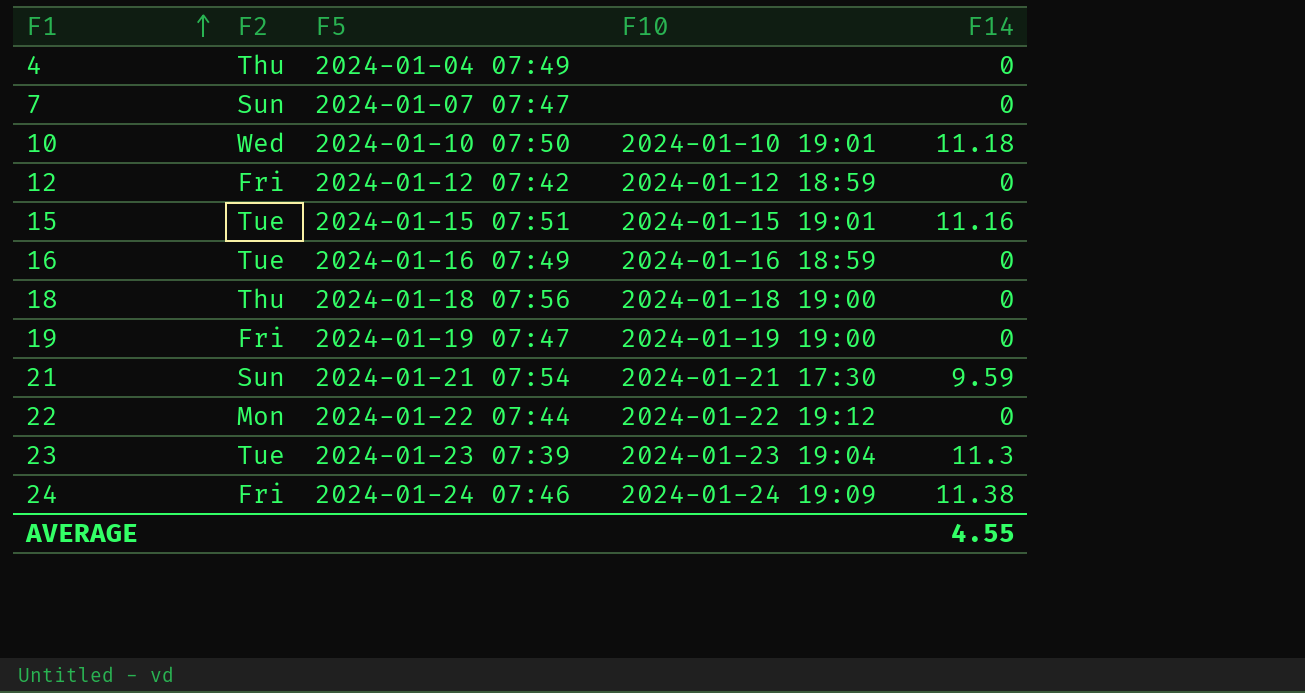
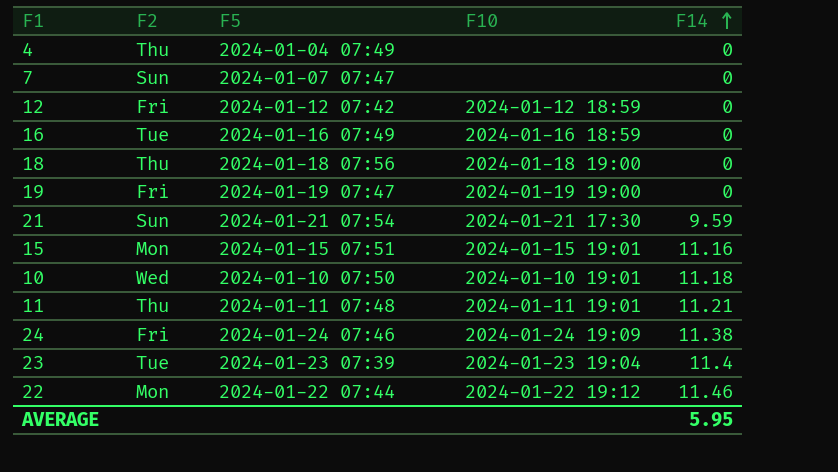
row order: F1 ascending -> F14 ascending
15 | F2: Tue -> Mon
row 11: none -> Thu | 2024-01-11 07:48 | 2024-01-11 19:01 | 11.21
23 | F14: 11.3 -> 11.4
22 | F14: 0 -> 11.46
AVERAGE | F14: 4.55 -> 5.95

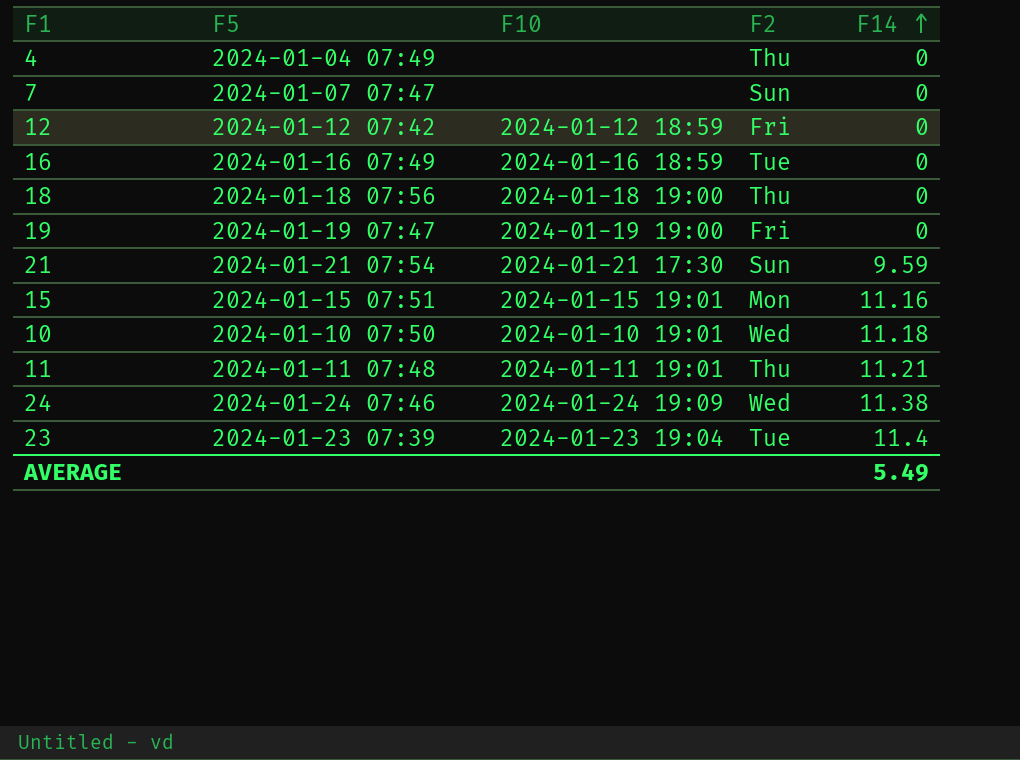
column F2 | position: 2 -> 4
row 22: Mon | 2024-01-22 07:44 | 2024-01-22 19:12 | 11.46 -> none
24 | F2: Fri -> Wed
AVERAGE | F14: 5.95 -> 5.49

